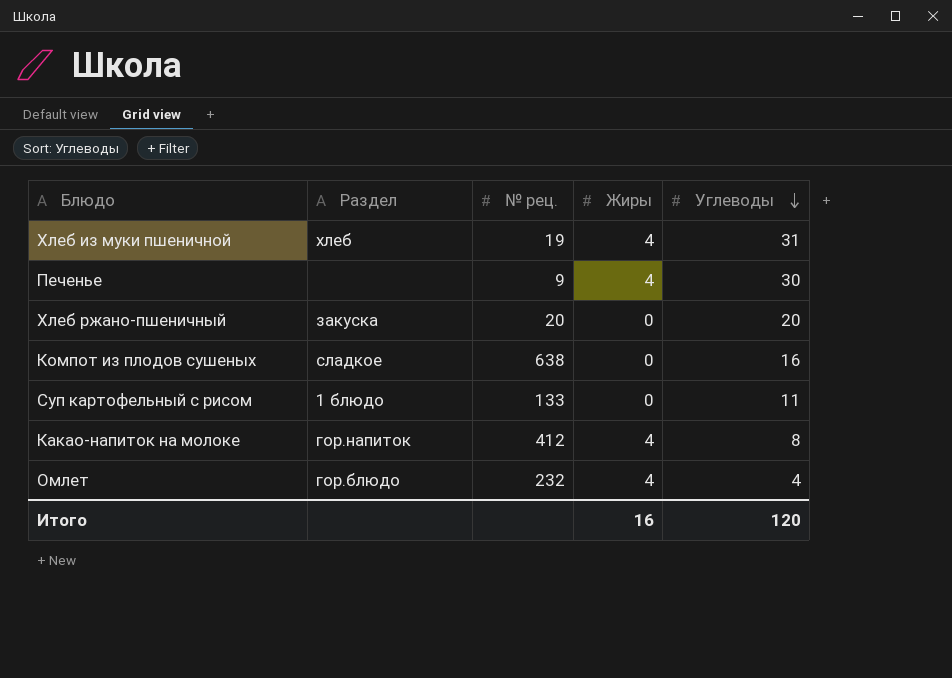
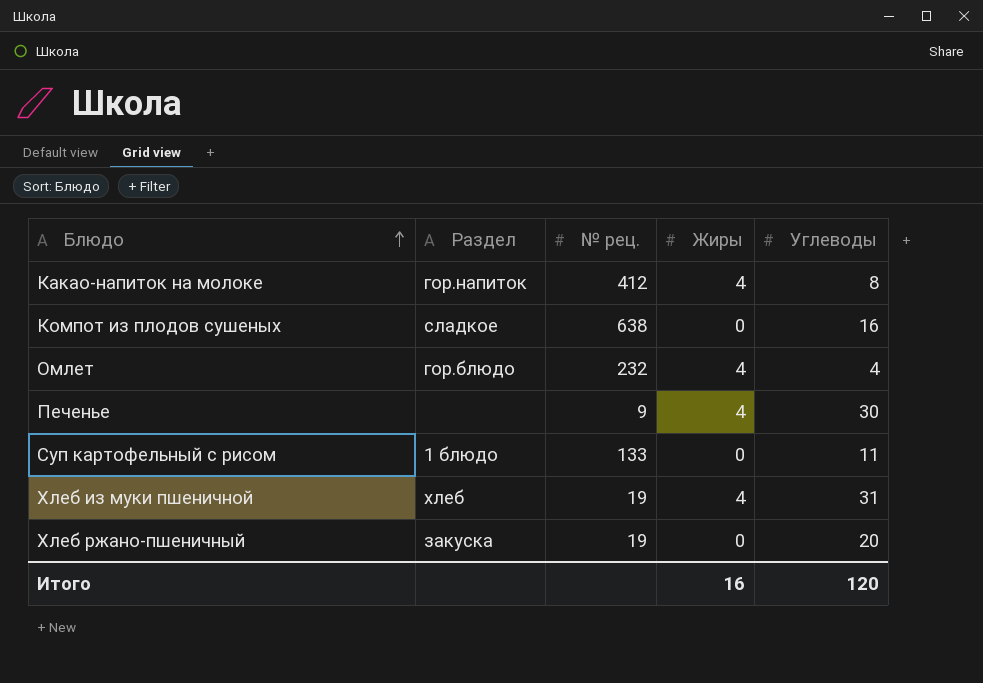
row order: Углеводы descending -> Блюдо ascending
Хлеб ржано-пшеничный | № рец.: 20 -> 19

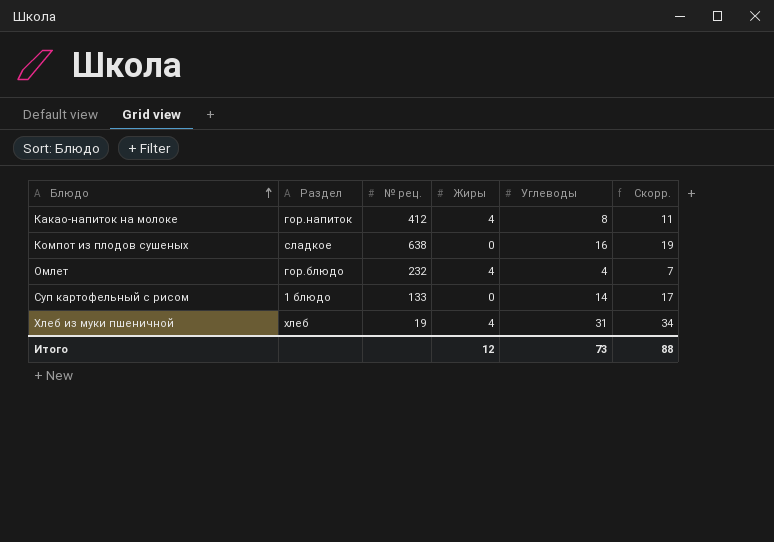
column Скорр. | formula: none -> [Углеводы] + 3
row Печенье: none | 9 | 4 | 30 -> none
row Хлеб ржано-пшеничный: закуска | 19 | 0 | 20 -> none
Суп картофельный с рисом | Углеводы: 11 -> 14
Итого | Жиры: 16 -> 12
Итого | Углеводы: 120 -> 73

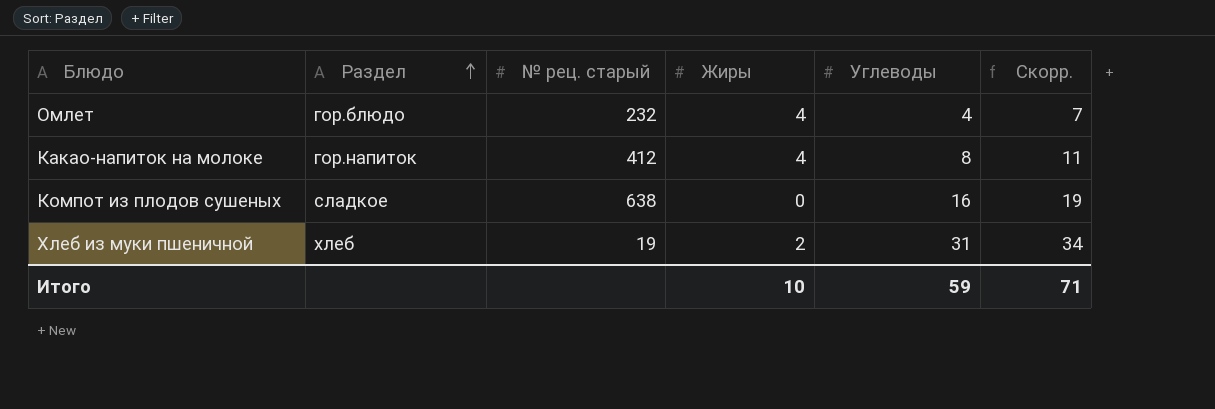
row order: Блюдо ascending -> Раздел ascending
column name: № рец. -> № рец. старый
row Суп картофельный с рисом: 1 блюдо | 133 | 0 | 14 | 17 -> none
Хлеб из муки пшеничной | Жиры: 4 -> 2
Итого | Жиры: 12 -> 10
Итого | Углеводы: 73 -> 59
Итого | Скорр.: 88 -> 71

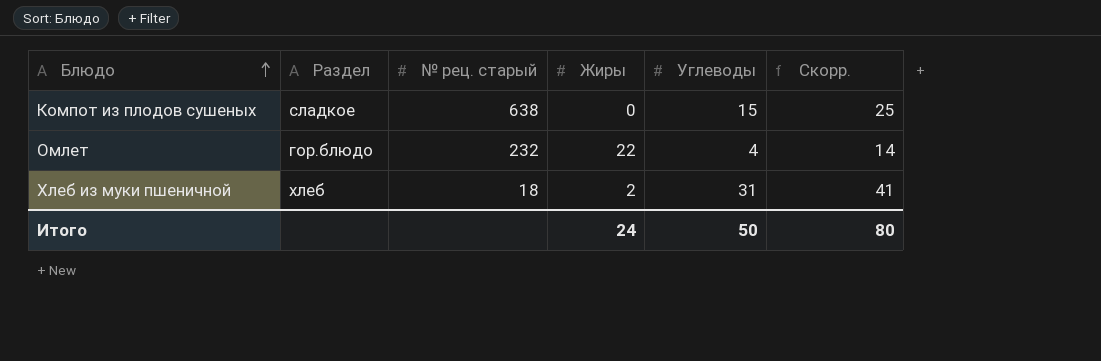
row order: Раздел ascending -> Блюдо ascending
column Скорр. | formula: [Углеводы] + 3 -> [Углеводы] + 10
row Какао-напиток на молоке: гор.напиток | 412 | 4 | 8 | 11 -> none
Компот из плодов сушеных | Углеводы: 16 -> 15
Омлет | Жиры: 4 -> 22
Хлеб из муки пшеничной | № рец. старый: 19 -> 18
Итого | Жиры: 10 -> 24
Итого | Углеводы: 59 -> 50
Итого | Скорр.: 71 -> 80

